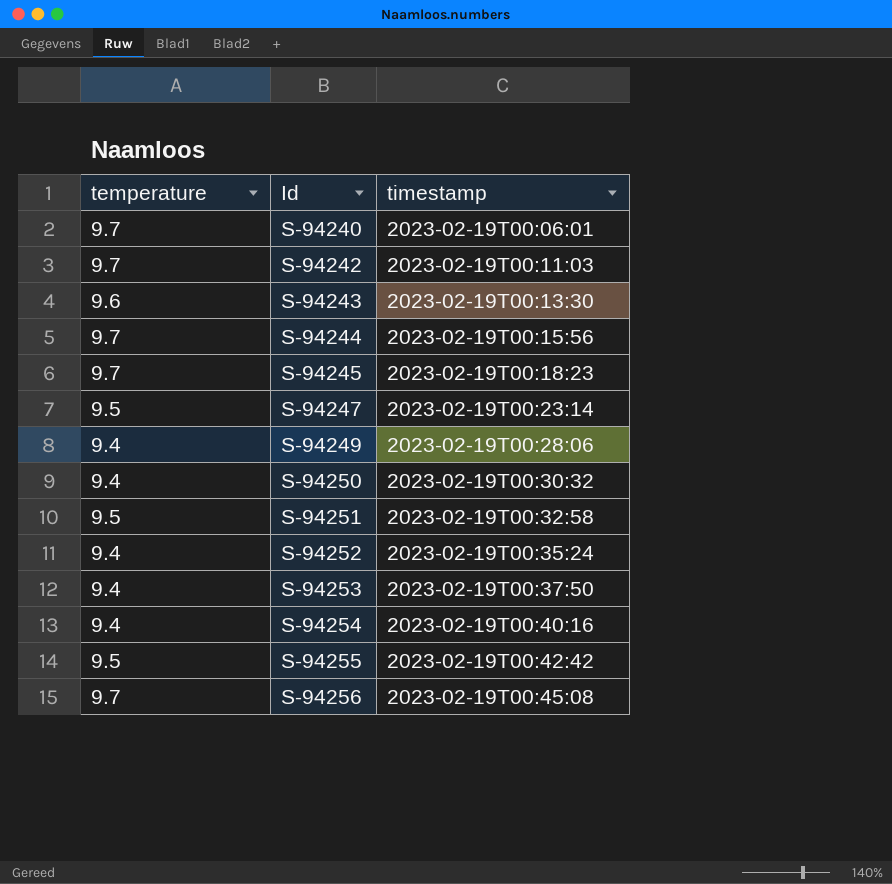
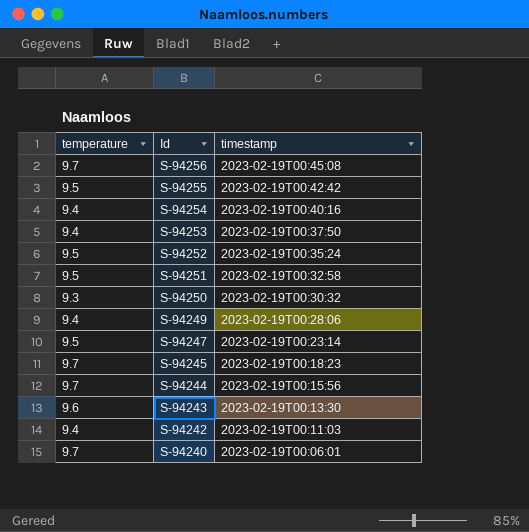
row order: Id ascending -> Id descending
S-94252 | temperature: 9.4 -> 9.5
S-94250 | temperature: 9.4 -> 9.3
S-94242 | temperature: 9.7 -> 9.4

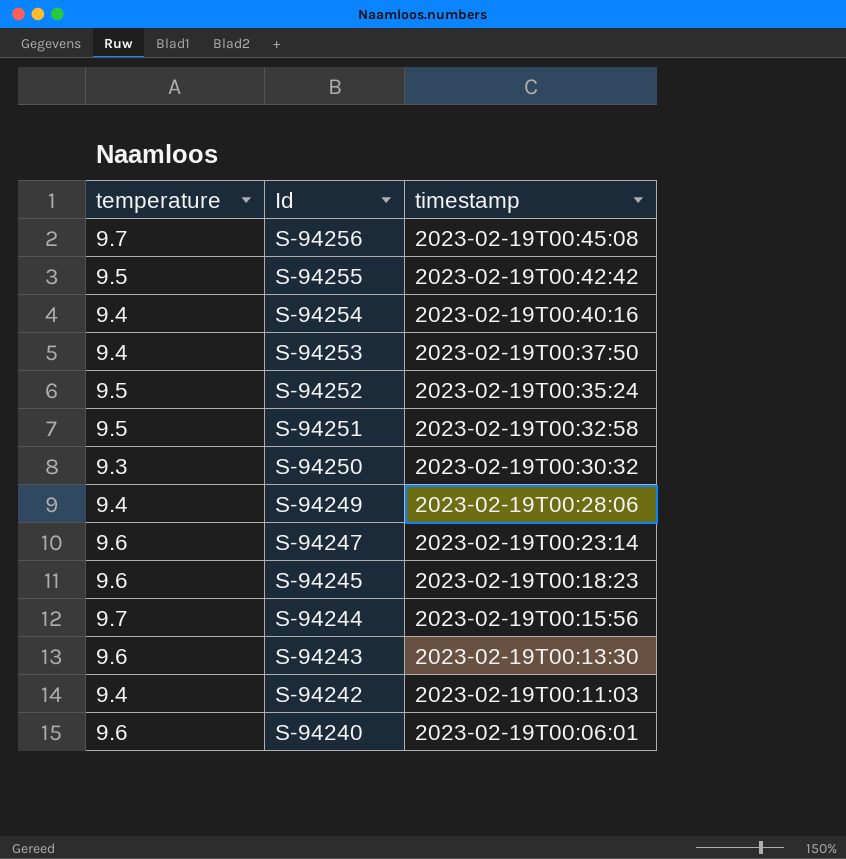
S-94247 | temperature: 9.5 -> 9.6
S-94245 | temperature: 9.7 -> 9.6
S-94240 | temperature: 9.7 -> 9.6

